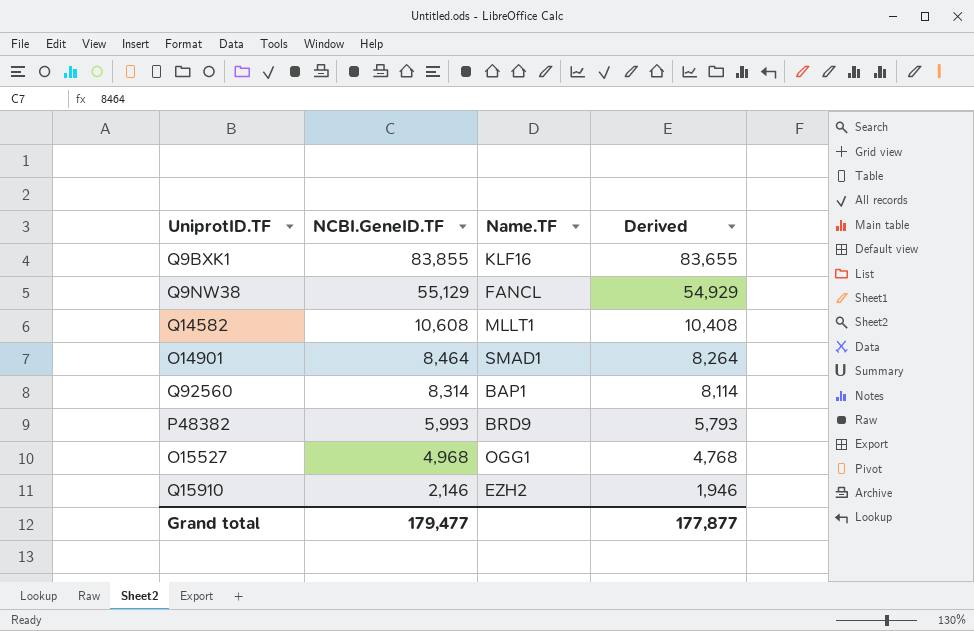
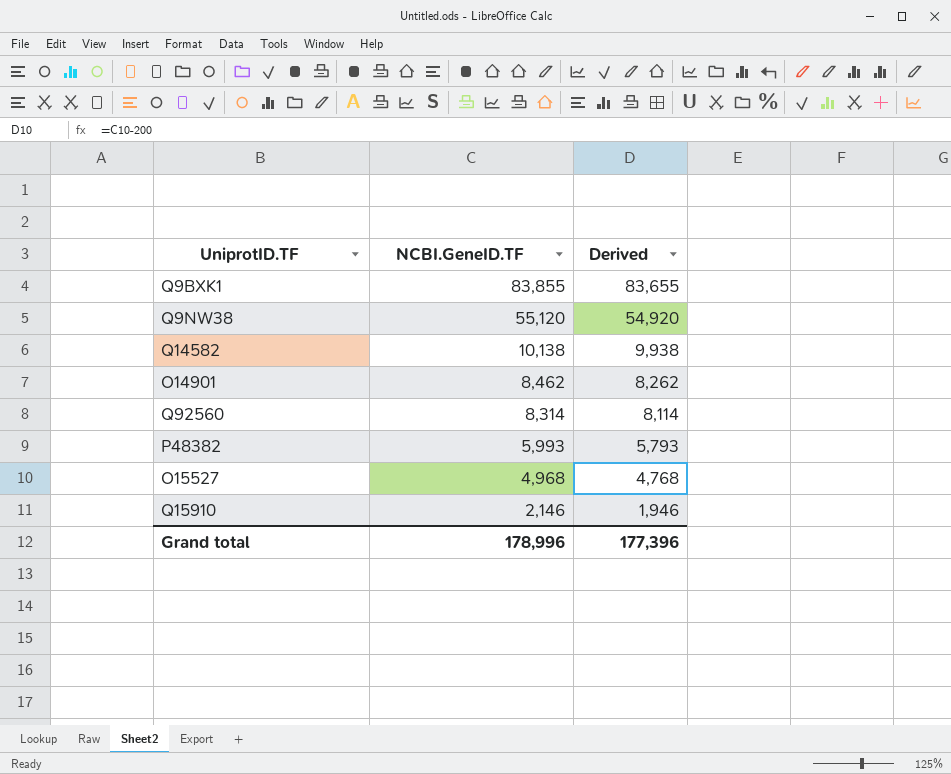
column Name.TF | position: 3 -> none
Q9NW38 | NCBI.GeneID.TF: 55,129 -> 55,120
Q9NW38 | Derived: 54,929 -> 54,920
Q14582 | NCBI.GeneID.TF: 10,608 -> 10,138
Q14582 | Derived: 10,408 -> 9,938
O14901 | NCBI.GeneID.TF: 8,464 -> 8,462
O14901 | Derived: 8,264 -> 8,262
Grand total | NCBI.GeneID.TF: 179,477 -> 178,996
Grand total | Derived: 177,877 -> 177,396

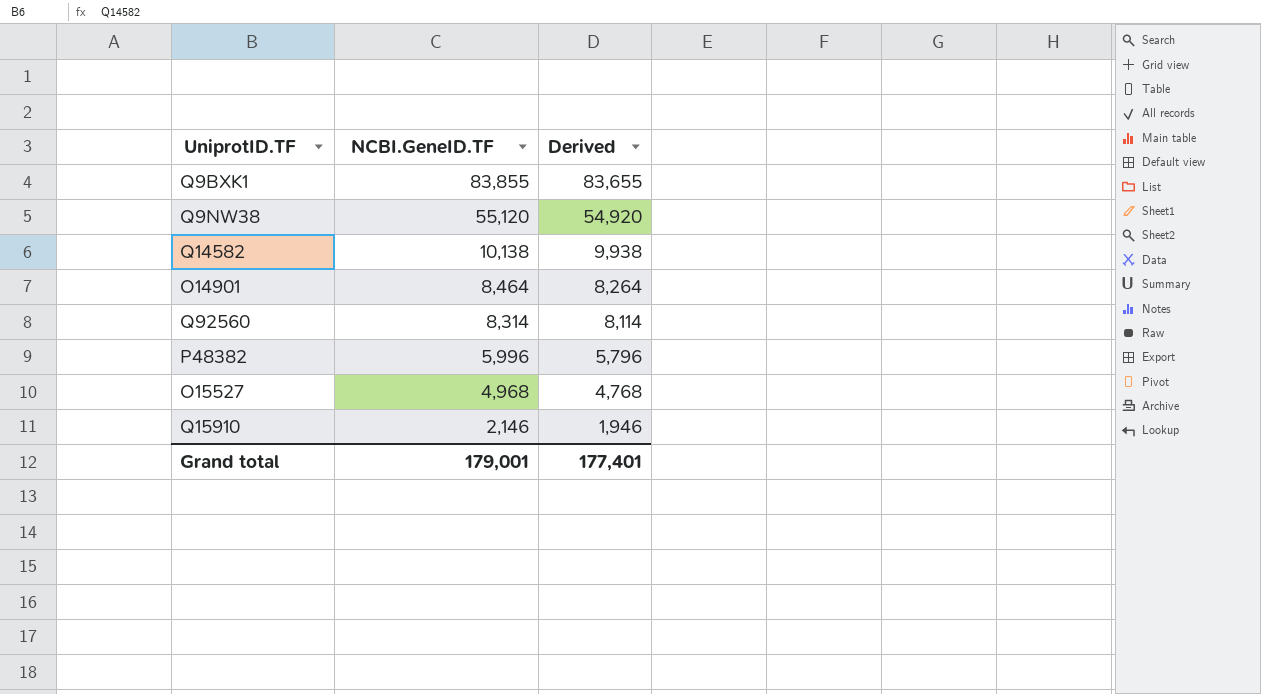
O14901 | NCBI.GeneID.TF: 8,462 -> 8,464
O14901 | Derived: 8,262 -> 8,264
P48382 | NCBI.GeneID.TF: 5,993 -> 5,996
P48382 | Derived: 5,793 -> 5,796
Grand total | NCBI.GeneID.TF: 178,996 -> 179,001
Grand total | Derived: 177,396 -> 177,401

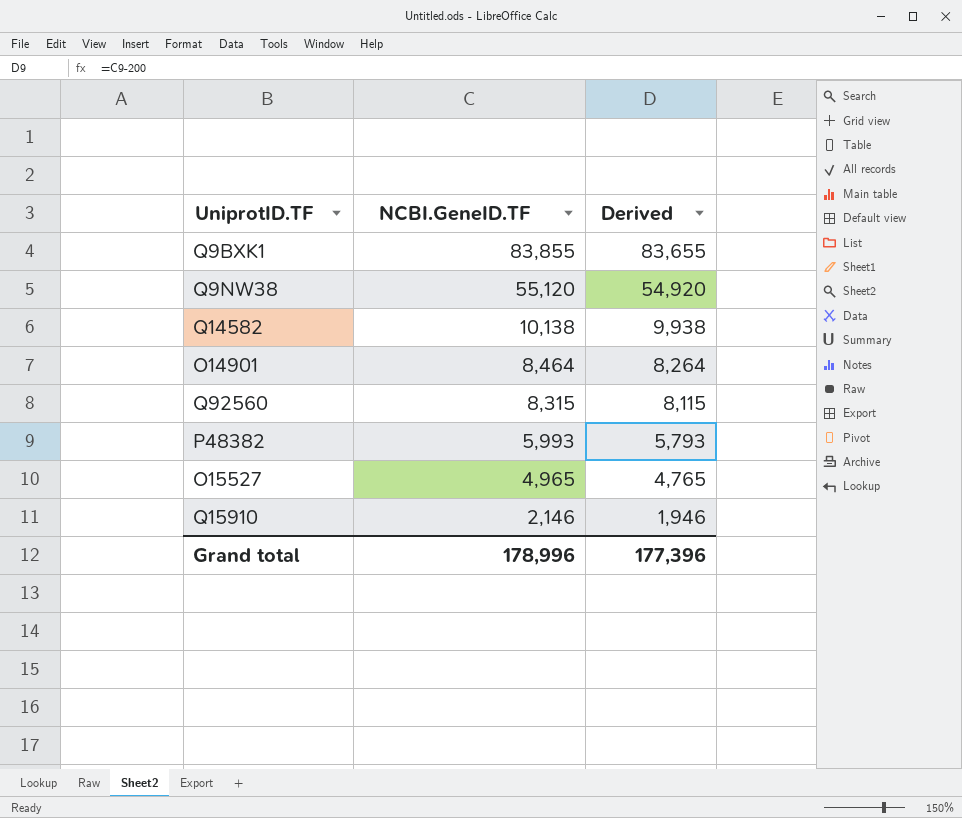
Q92560 | NCBI.GeneID.TF: 8,314 -> 8,315
Q92560 | Derived: 8,114 -> 8,115
P48382 | NCBI.GeneID.TF: 5,996 -> 5,993
P48382 | Derived: 5,796 -> 5,793
O15527 | NCBI.GeneID.TF: 4,968 -> 4,965
O15527 | Derived: 4,768 -> 4,765
Grand total | NCBI.GeneID.TF: 179,001 -> 178,996
Grand total | Derived: 177,401 -> 177,396

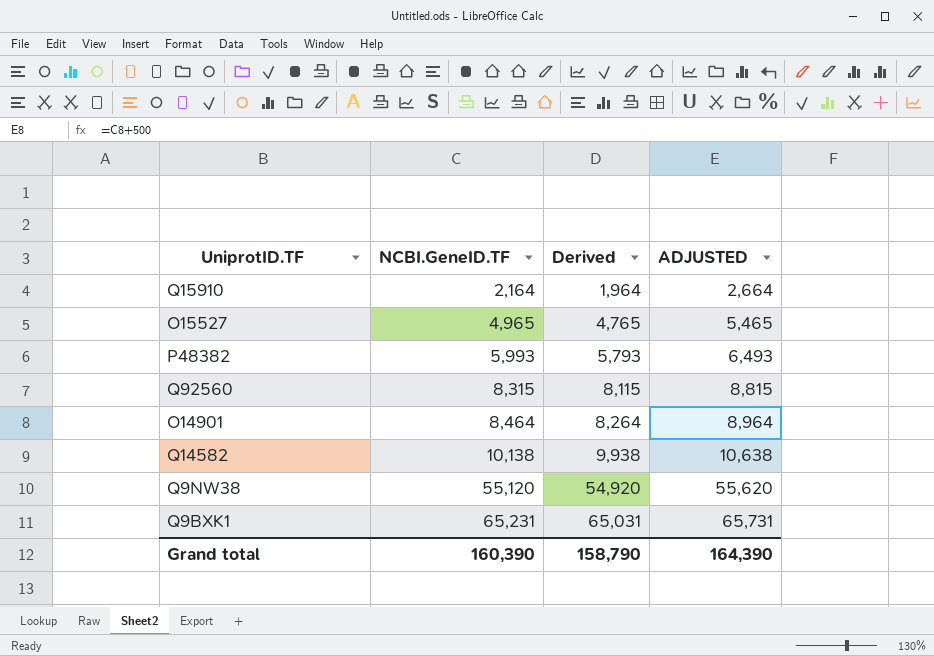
row order: NCBI.GeneID.TF descending -> NCBI.GeneID.TF ascending
column ADJUSTED | formula: none -> [NCBI.GeneID.TF] + 500
Q15910 | NCBI.GeneID.TF: 2,146 -> 2,164
Q15910 | Derived: 1,946 -> 1,964
Q9BXK1 | NCBI.GeneID.TF: 83,855 -> 65,231
Q9BXK1 | Derived: 83,655 -> 65,031
Grand total | NCBI.GeneID.TF: 178,996 -> 160,390
Grand total | Derived: 177,396 -> 158,790

